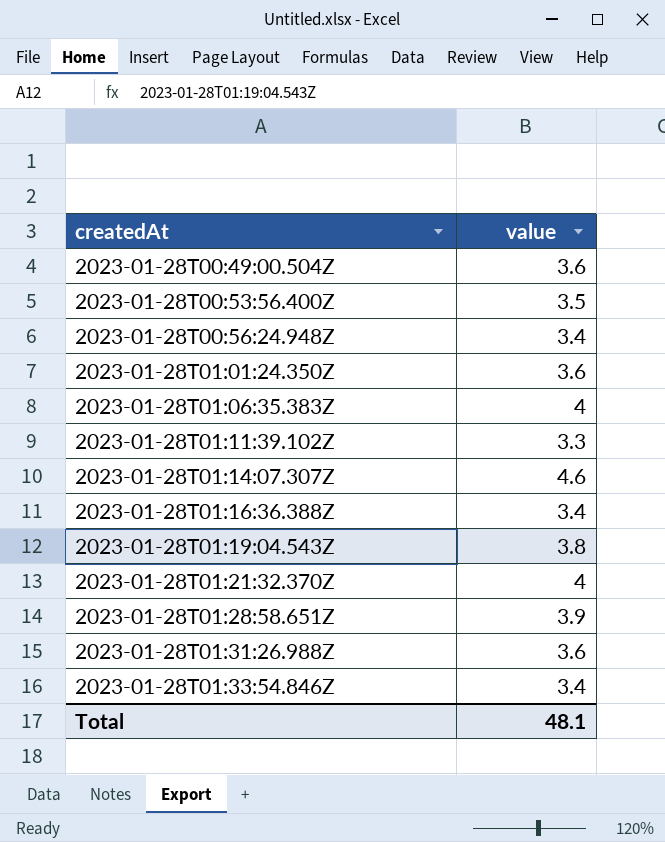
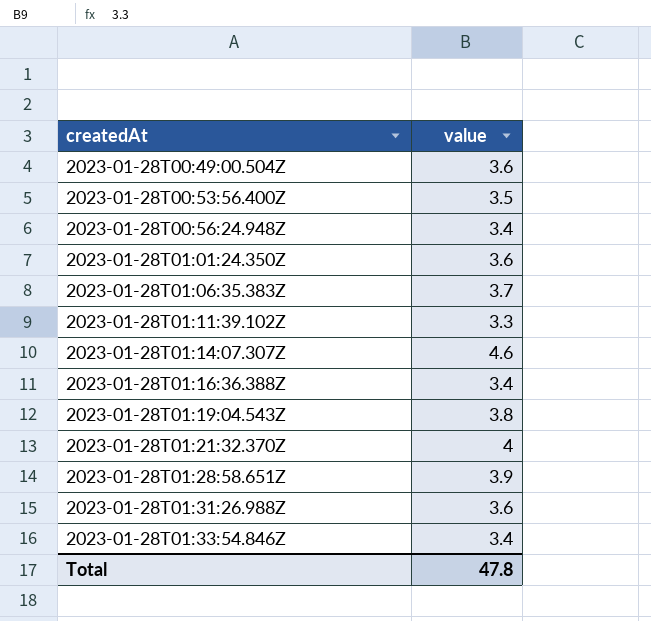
2023-01-28T01:06:35.383Z | value: 4 -> 3.7
Total | value: 48.1 -> 47.8

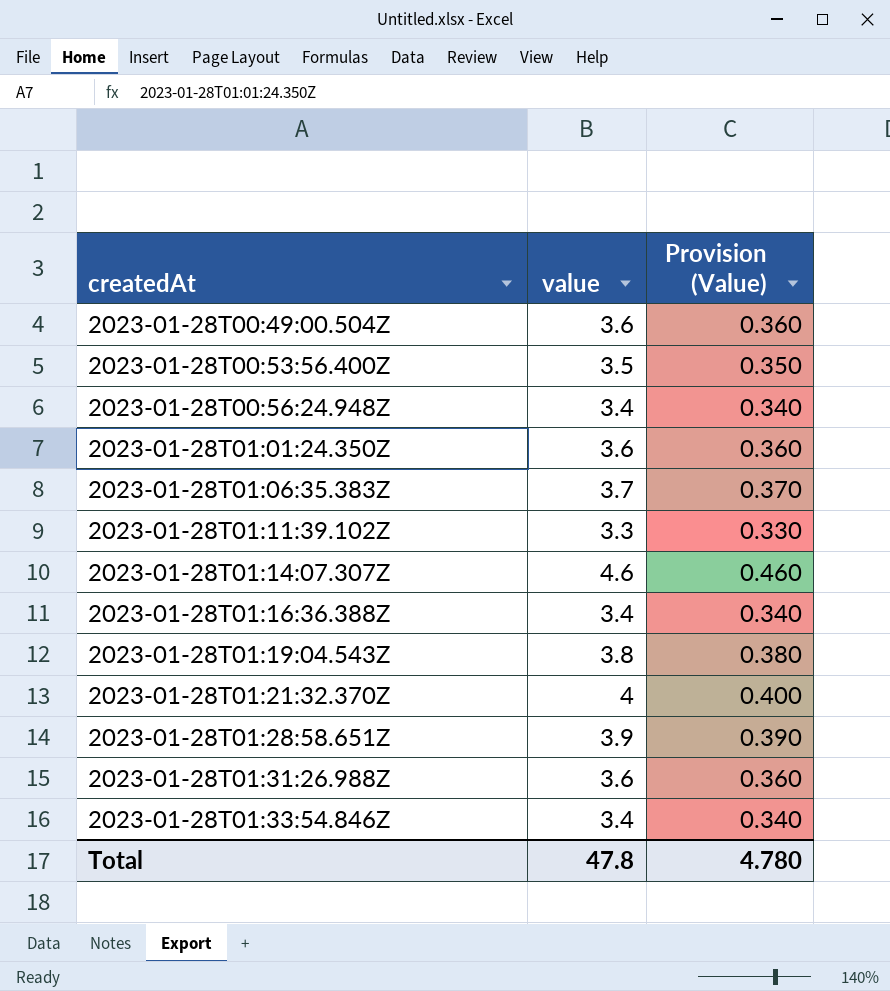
column Provision (Value) | formula: none -> [value] * 0.1

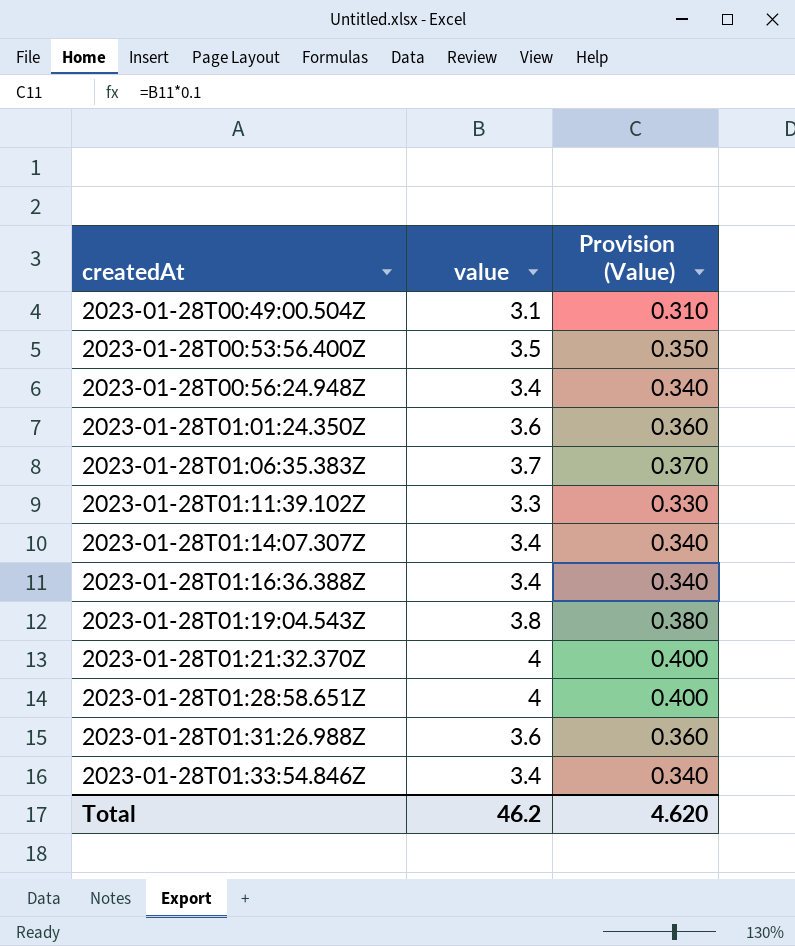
2023-01-28T00:49:00.504Z | value: 3.6 -> 3.1
2023-01-28T00:49:00.504Z | Provision (Value): 0.360 -> 0.310
2023-01-28T01:14:07.307Z | value: 4.6 -> 3.4
2023-01-28T01:14:07.307Z | Provision (Value): 0.460 -> 0.340
2023-01-28T01:28:58.651Z | value: 3.9 -> 4
2023-01-28T01:28:58.651Z | Provision (Value): 0.390 -> 0.400
Total | value: 47.8 -> 46.2
Total | Provision (Value): 4.780 -> 4.620

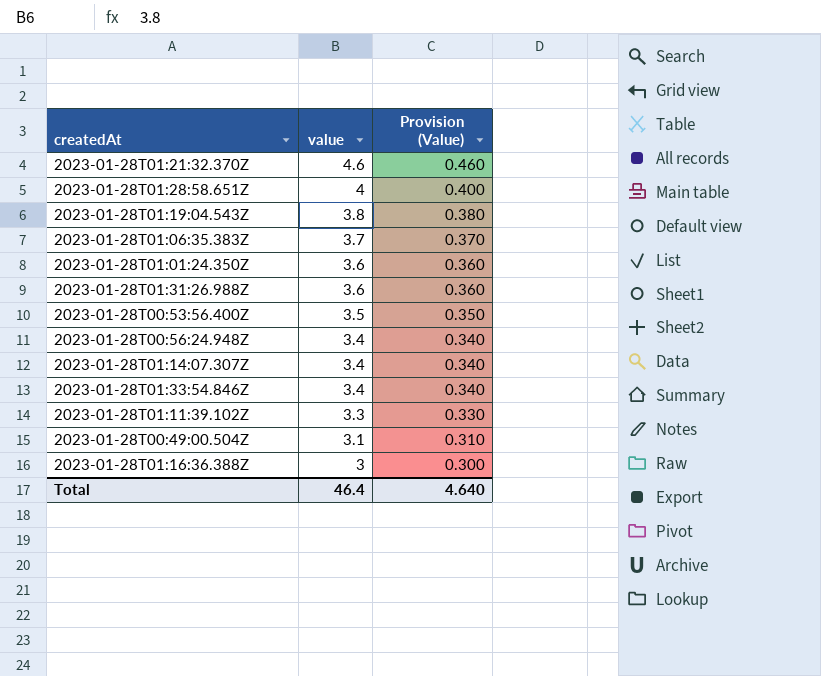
row order: createdAt ascending -> value descending
2023-01-28T01:21:32.370Z | value: 4 -> 4.6
2023-01-28T01:21:32.370Z | Provision (Value): 0.400 -> 0.460
2023-01-28T01:16:36.388Z | value: 3.4 -> 3
2023-01-28T01:16:36.388Z | Provision (Value): 0.340 -> 0.300
Total | value: 46.2 -> 46.4
Total | Provision (Value): 4.620 -> 4.640

